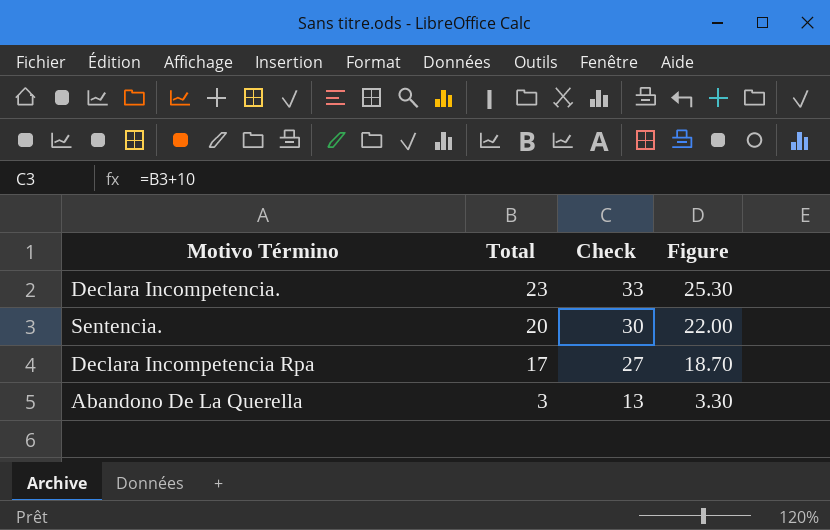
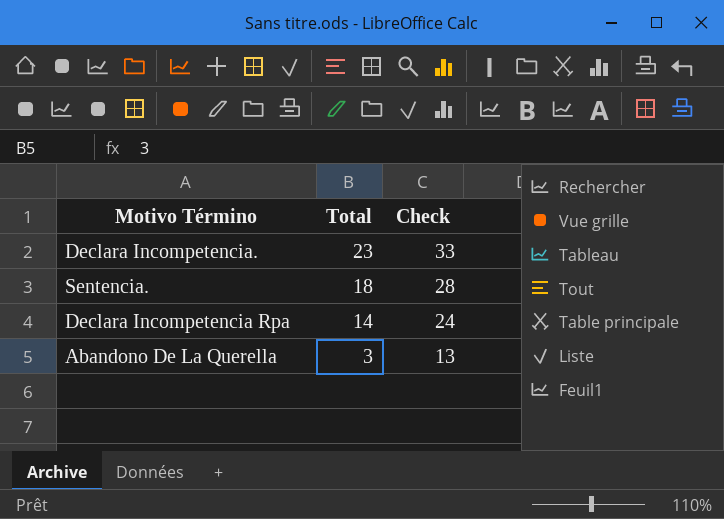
column Figure | formula: [Total] * 1.1 -> none
Sentencia. | Total: 20 -> 18
Sentencia. | Check: 30 -> 28
Declara Incompetencia Rpa | Total: 17 -> 14
Declara Incompetencia Rpa | Check: 27 -> 24

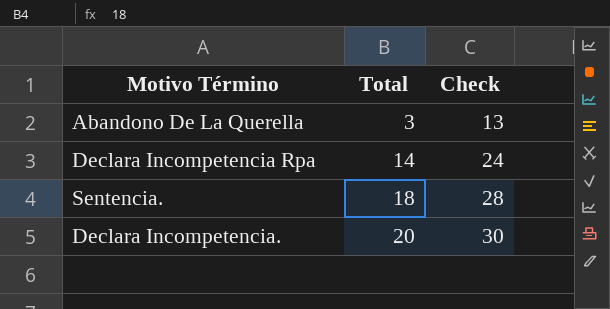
row order: Total descending -> Total ascending
Declara Incompetencia. | Total: 23 -> 20
Declara Incompetencia. | Check: 33 -> 30

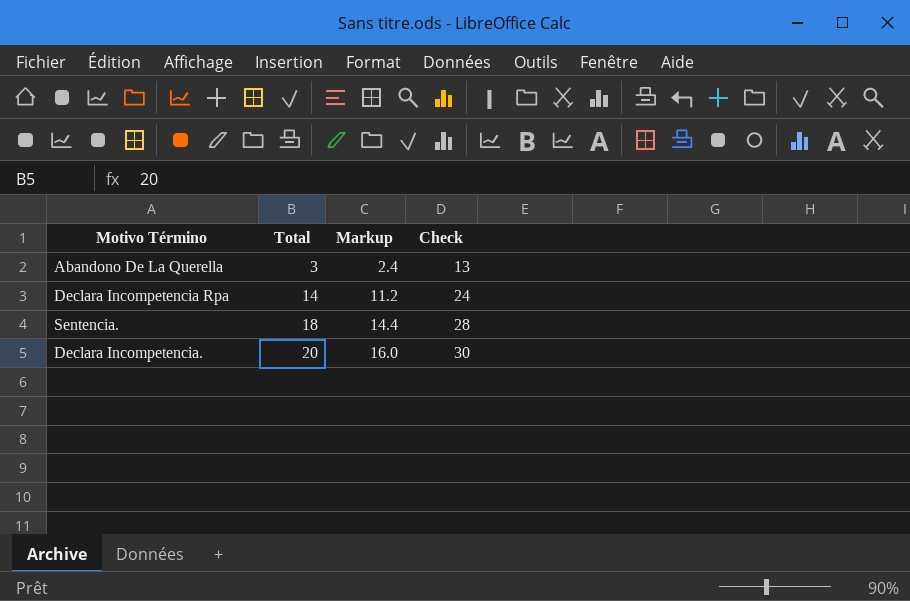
column Markup | formula: none -> [Total] * 0.8

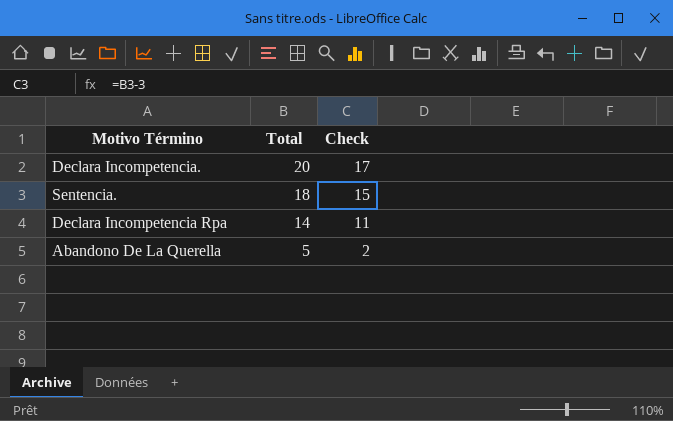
row order: Total ascending -> Total descending
column Markup | formula: [Total] * 0.8 -> none
column Check | formula: [Total] + 10 -> [Total] - 3
Abandono De La Querella | Total: 3 -> 5

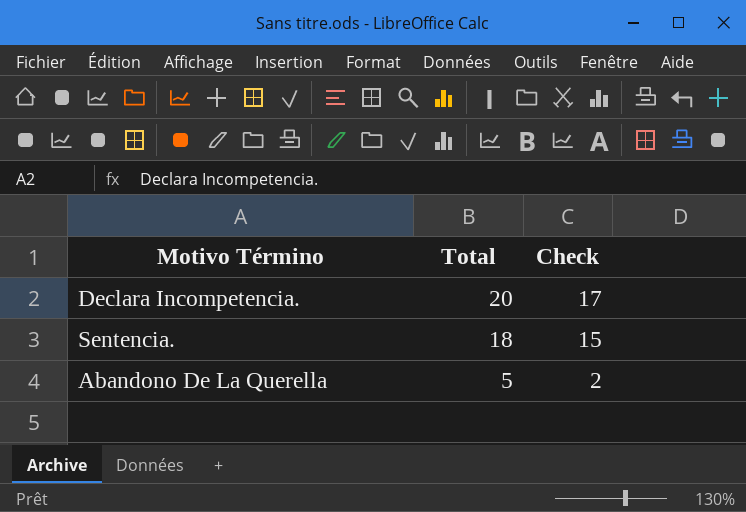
row Declara Incompetencia Rpa: 14 | 11 -> none

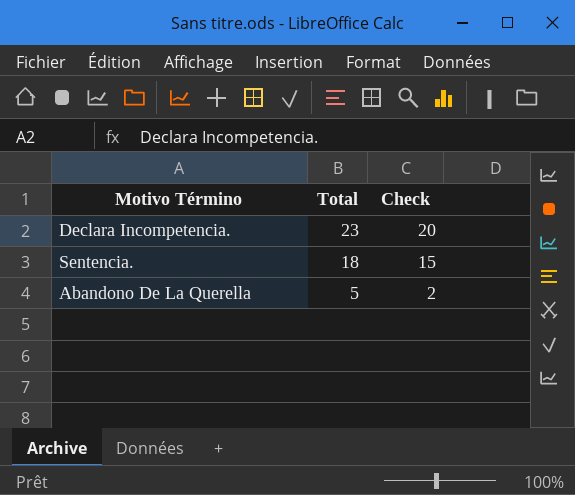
Declara Incompetencia. | Total: 20 -> 23
Declara Incompetencia. | Check: 17 -> 20

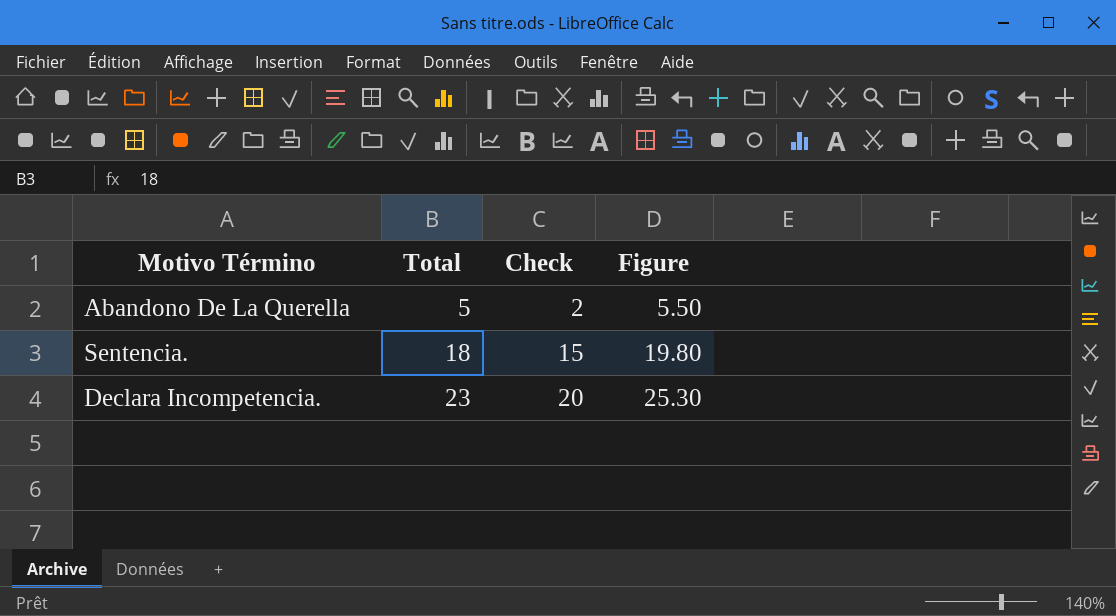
row order: Total descending -> Total ascending
column Figure | formula: none -> [Total] * 1.1

